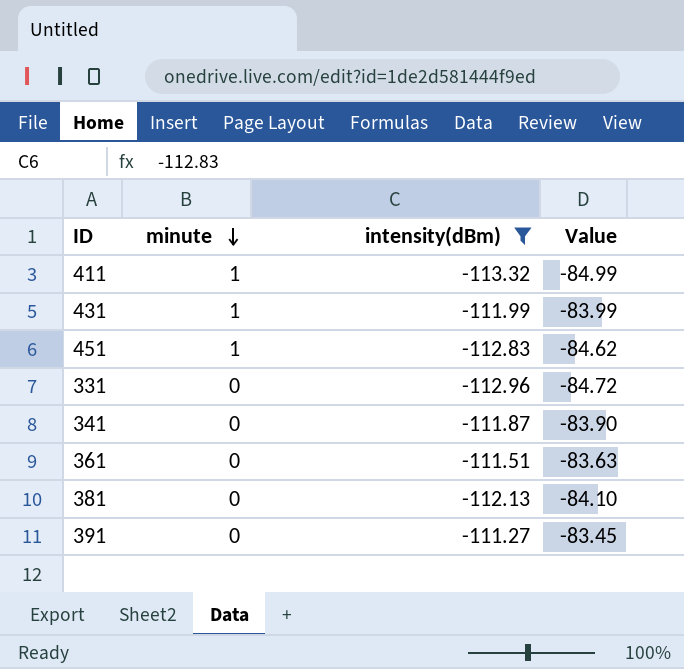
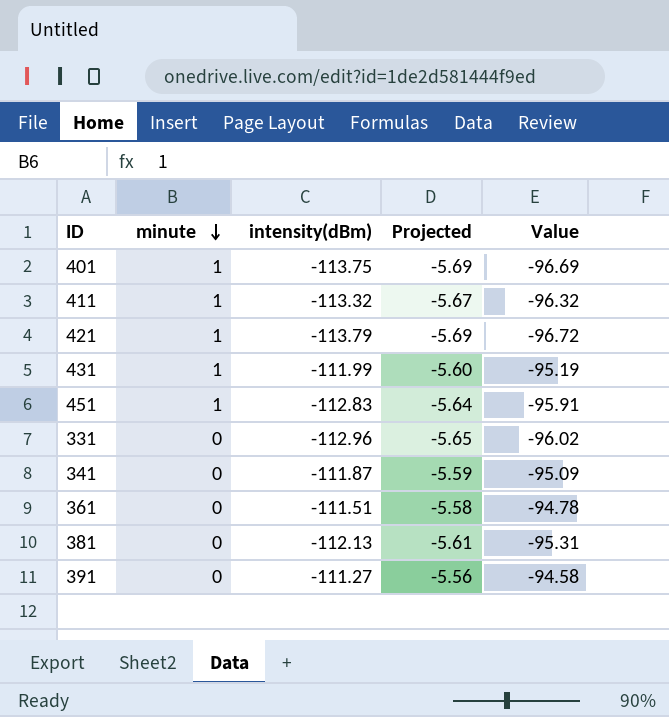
filter: intensity(dBm) >= -113.32 -> none
column Projected | formula: none -> [intensity(dBm)] * 0.05
column Value | formula: [intensity(dBm)] * 0.75 -> [intensity(dBm)] * 0.85

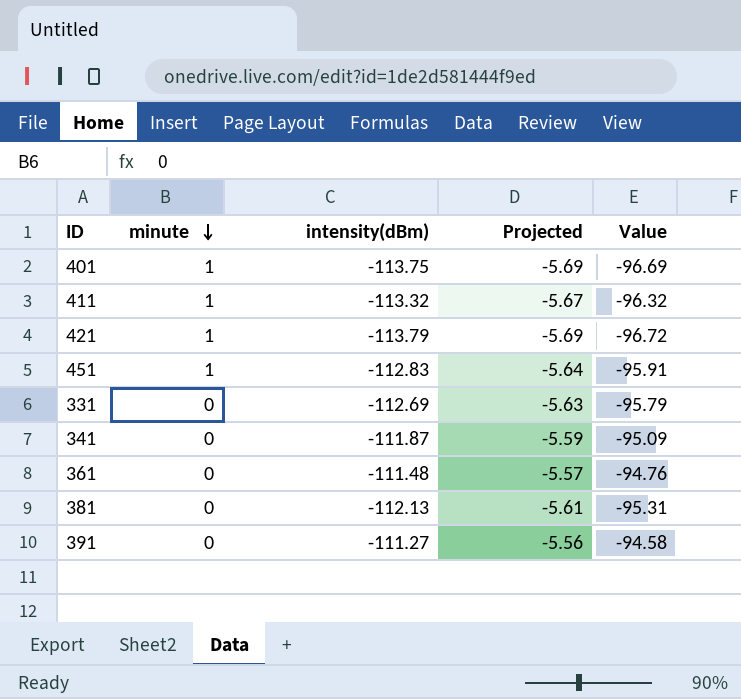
row 431: 1 | -111.99 | -5.60 | -95.19 -> none
331 | intensity(dBm): -112.96 -> -112.69
331 | Projected: -5.65 -> -5.63
331 | Value: -96.02 -> -95.79
361 | intensity(dBm): -111.51 -> -111.48
361 | Projected: -5.58 -> -5.57
361 | Value: -94.78 -> -94.76

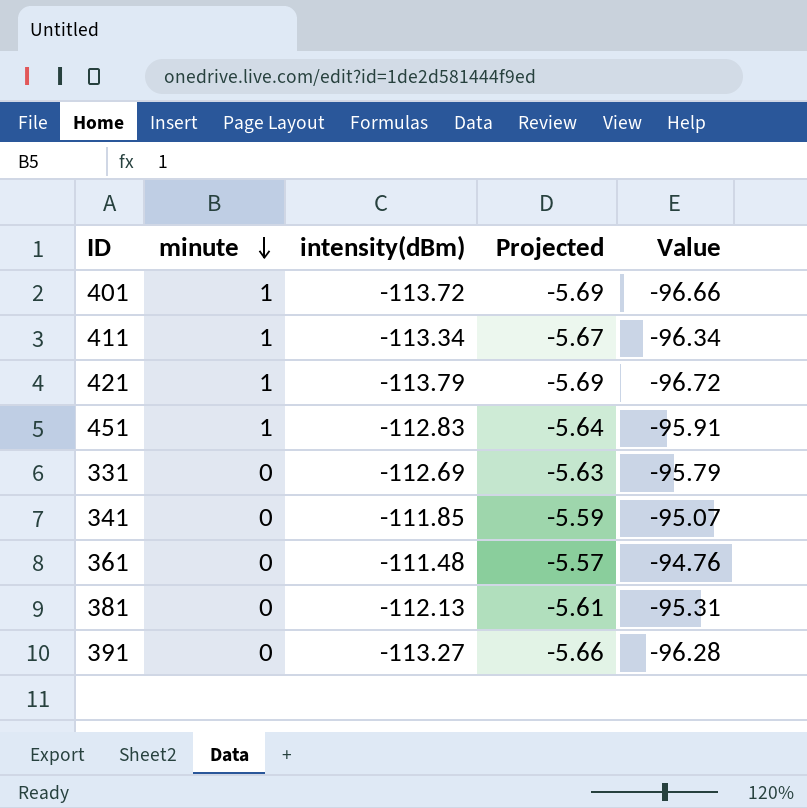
401 | intensity(dBm): -113.75 -> -113.72
401 | Value: -96.69 -> -96.66
411 | intensity(dBm): -113.32 -> -113.34
411 | Value: -96.32 -> -96.34
341 | intensity(dBm): -111.87 -> -111.85
341 | Value: -95.09 -> -95.07
391 | intensity(dBm): -111.27 -> -113.27
391 | Projected: -5.56 -> -5.66
391 | Value: -94.58 -> -96.28

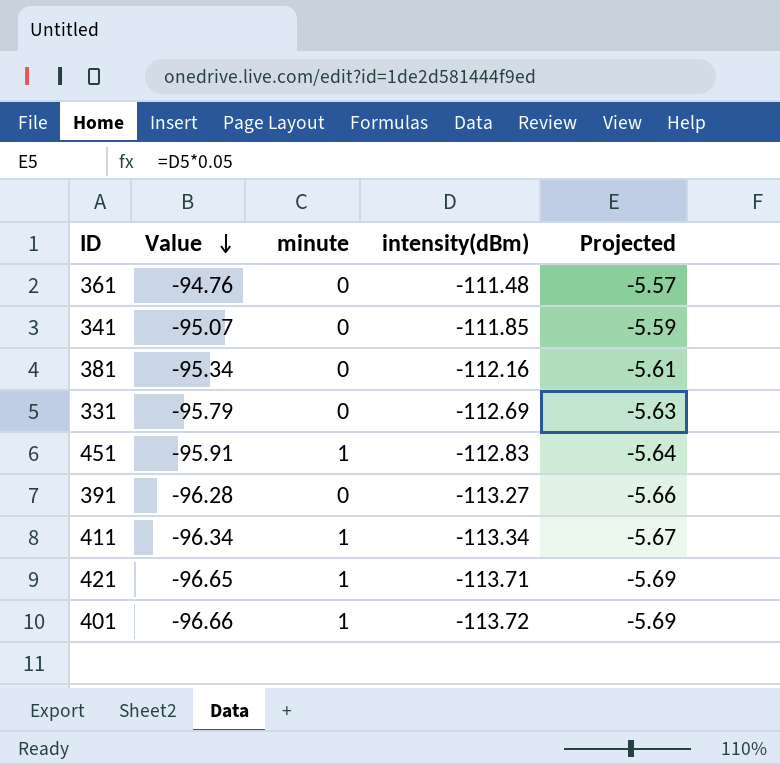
row order: minute descending -> Value descending
column Value | position: 5 -> 2
381 | Value: -95.31 -> -95.34
381 | intensity(dBm): -112.13 -> -112.16
421 | Value: -96.72 -> -96.65
421 | intensity(dBm): -113.79 -> -113.71

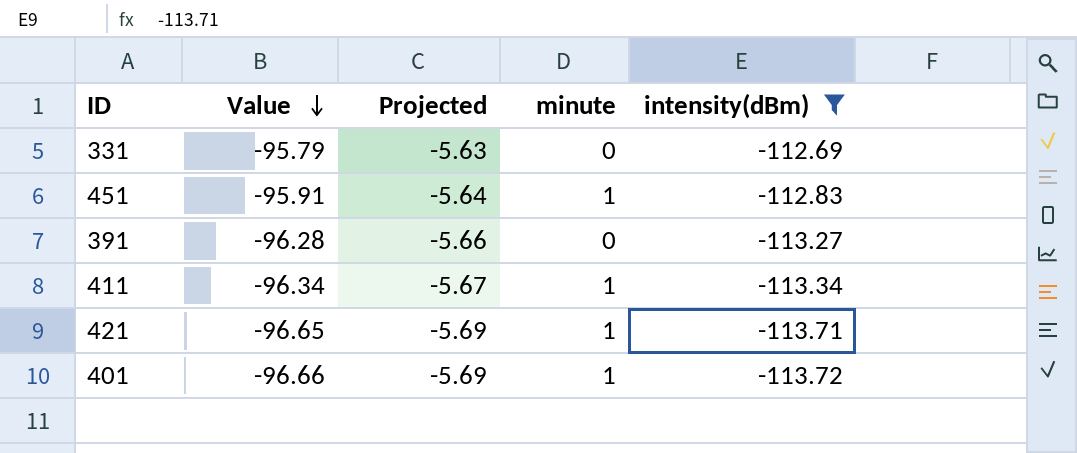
filter: none -> intensity(dBm) <= -112.69
column Projected | position: 5 -> 3

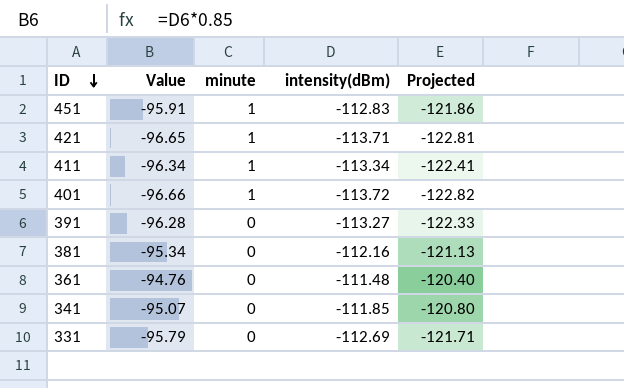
filter: intensity(dBm) <= -112.69 -> none
row order: Value descending -> ID descending
column Projected | formula: [intensity(dBm)] * 0.05 -> [intensity(dBm)] * 1.08
column Projected | position: 3 -> 5

